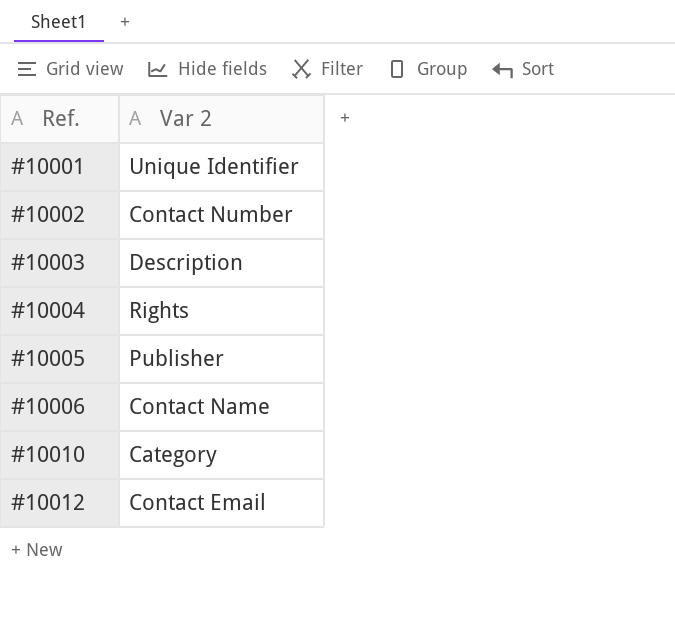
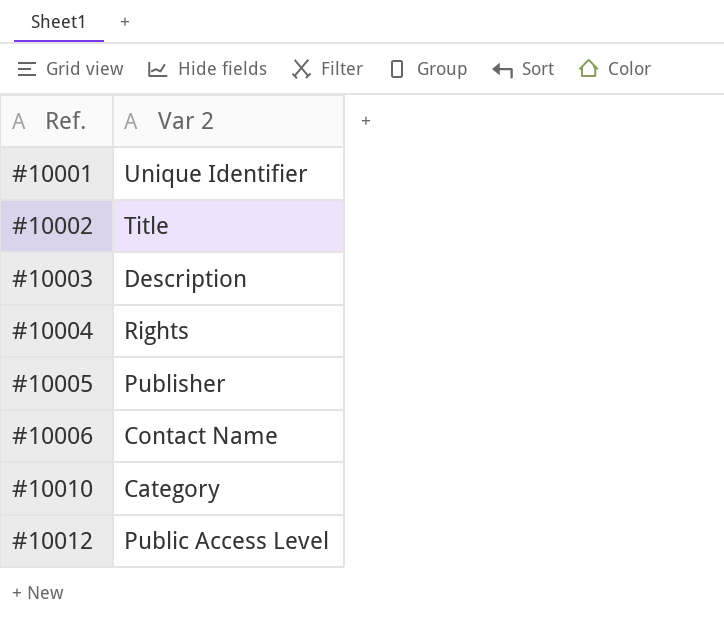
#10002 | Var 2: Contact Number -> Title
#10012 | Var 2: Contact Email -> Public Access Level

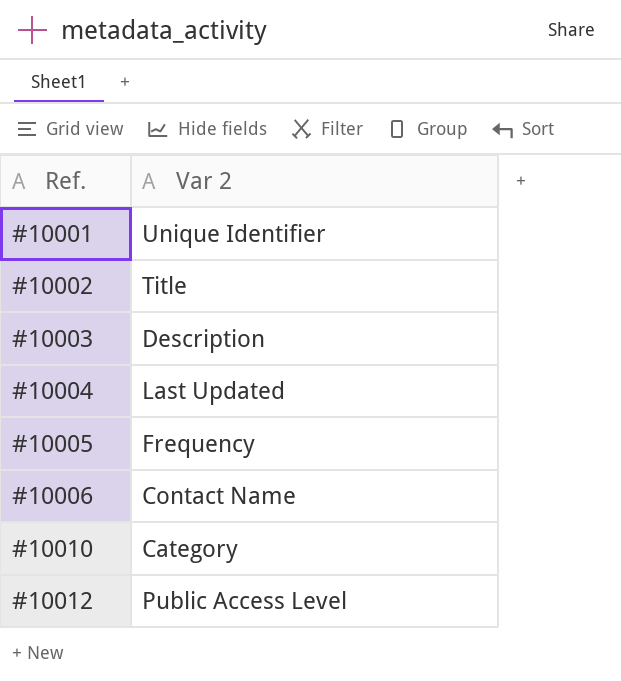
#10004 | Var 2: Rights -> Last Updated
#10005 | Var 2: Publisher -> Frequency

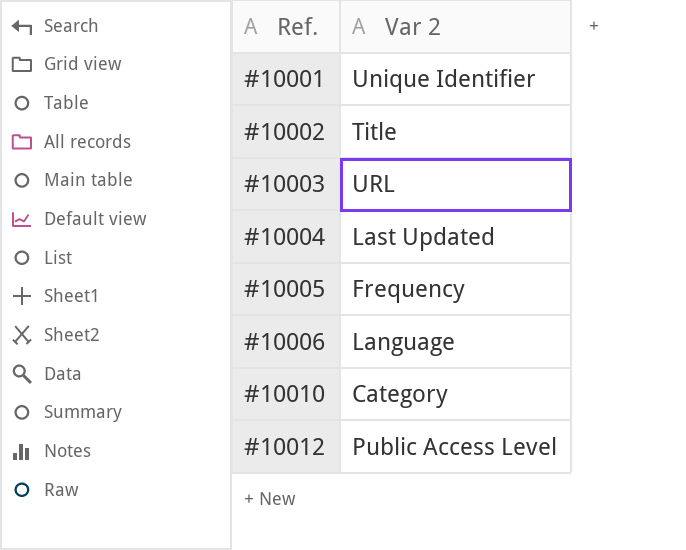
#10003 | Var 2: Description -> URL
#10006 | Var 2: Contact Name -> Language

